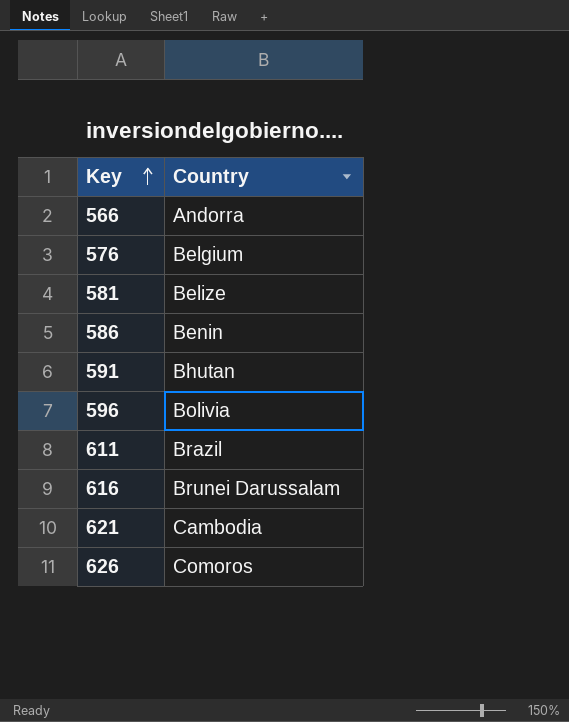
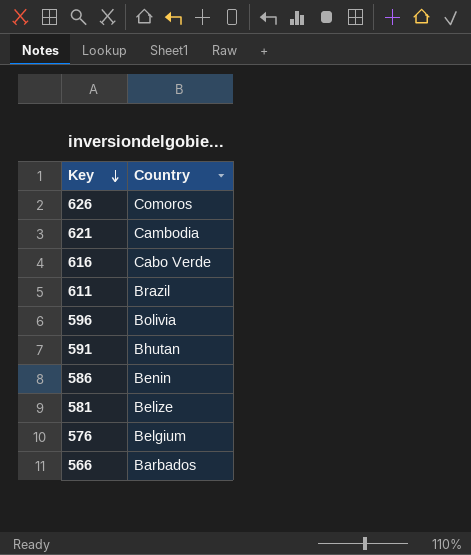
row order: Key ascending -> Key descending
616 | Country: Brunei Darussalam -> Cabo Verde
566 | Country: Andorra -> Barbados

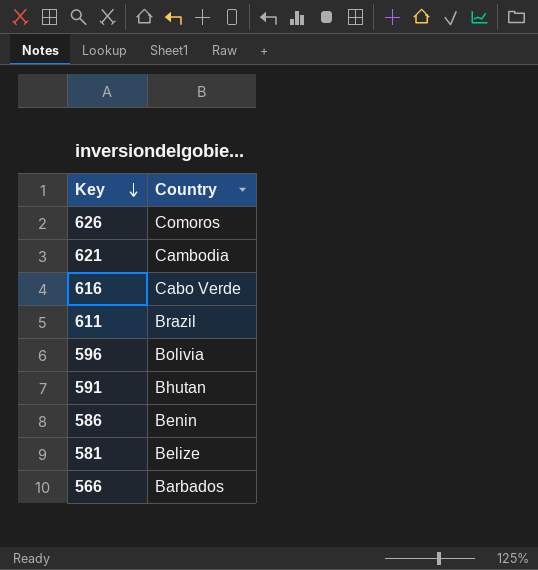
row 576: Belgium -> none

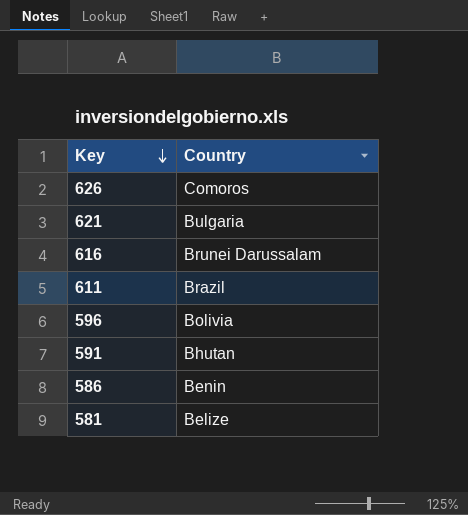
row 566: Barbados -> none
621 | Country: Cambodia -> Bulgaria
616 | Country: Cabo Verde -> Brunei Darussalam

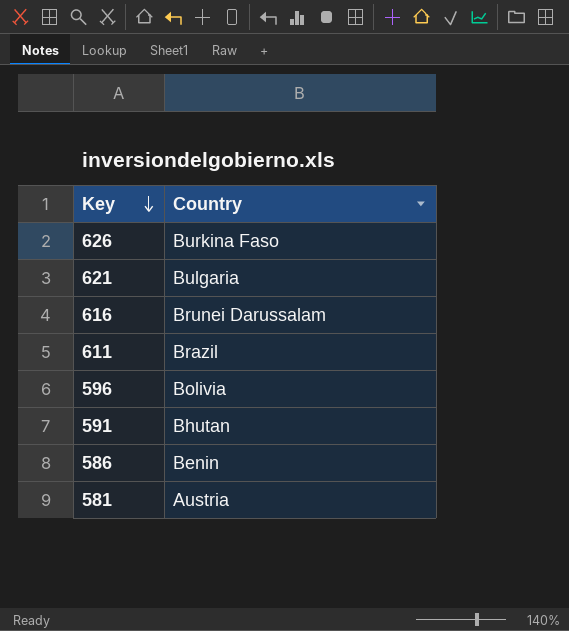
626 | Country: Comoros -> Burkina Faso
581 | Country: Belize -> Austria

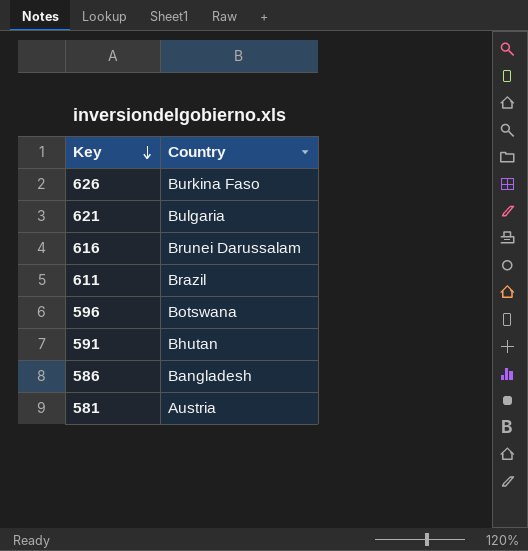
596 | Country: Bolivia -> Botswana
586 | Country: Benin -> Bangladesh

